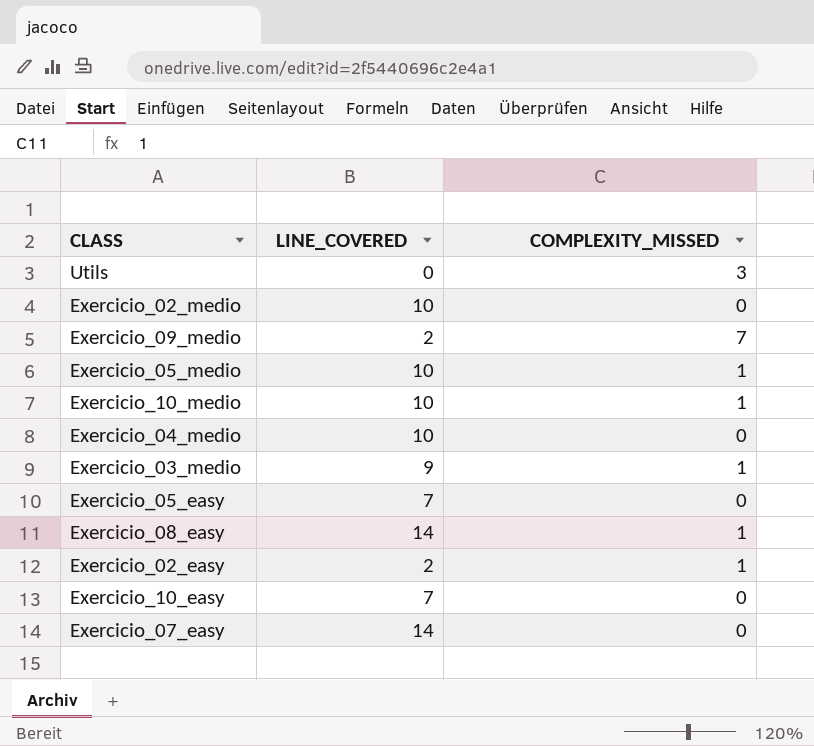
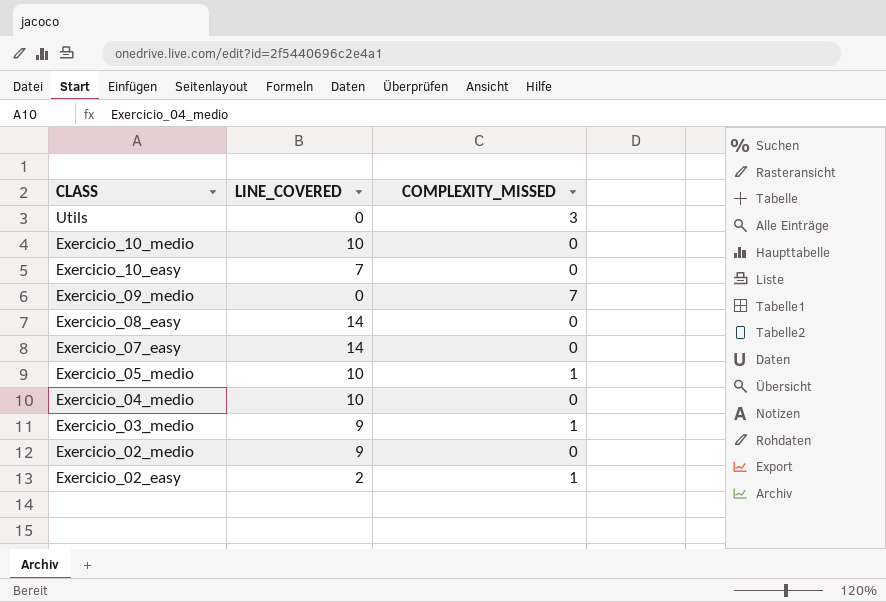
row order: none -> CLASS descending
row Exercicio_05_easy: 7 | 0 -> none
Exercicio_10_medio | COMPLEXITY_MISSED: 1 -> 0
Exercicio_09_medio | LINE_COVERED: 2 -> 0
Exercicio_08_easy | COMPLEXITY_MISSED: 1 -> 0
Exercicio_02_medio | LINE_COVERED: 10 -> 9

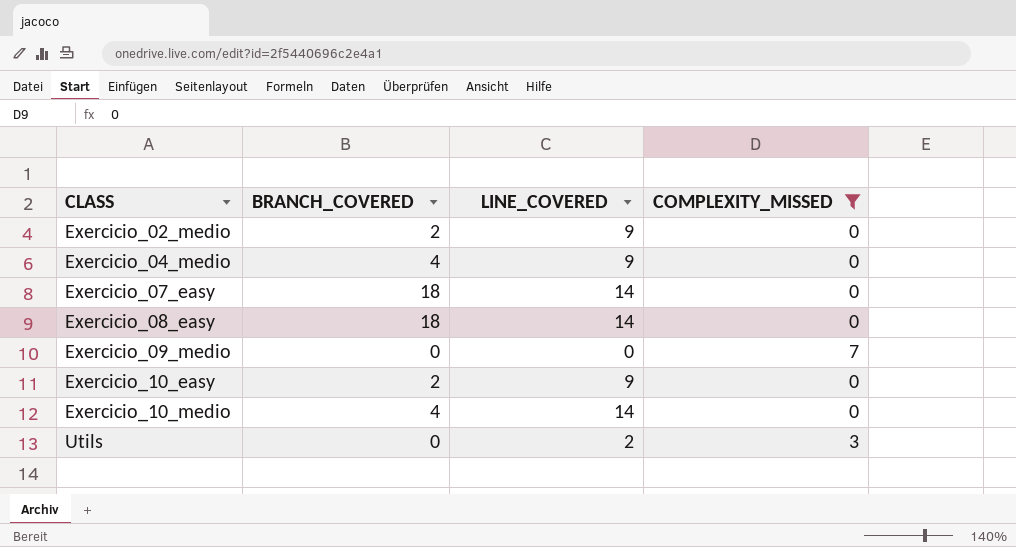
filter: none -> COMPLEXITY_MISSED != 1
row order: CLASS descending -> CLASS ascending
column BRANCH_COVERED | position: none -> 2
Exercicio_04_medio | LINE_COVERED: 10 -> 9
Exercicio_10_easy | LINE_COVERED: 7 -> 9
Exercicio_10_medio | LINE_COVERED: 10 -> 14
Utils | LINE_COVERED: 0 -> 2

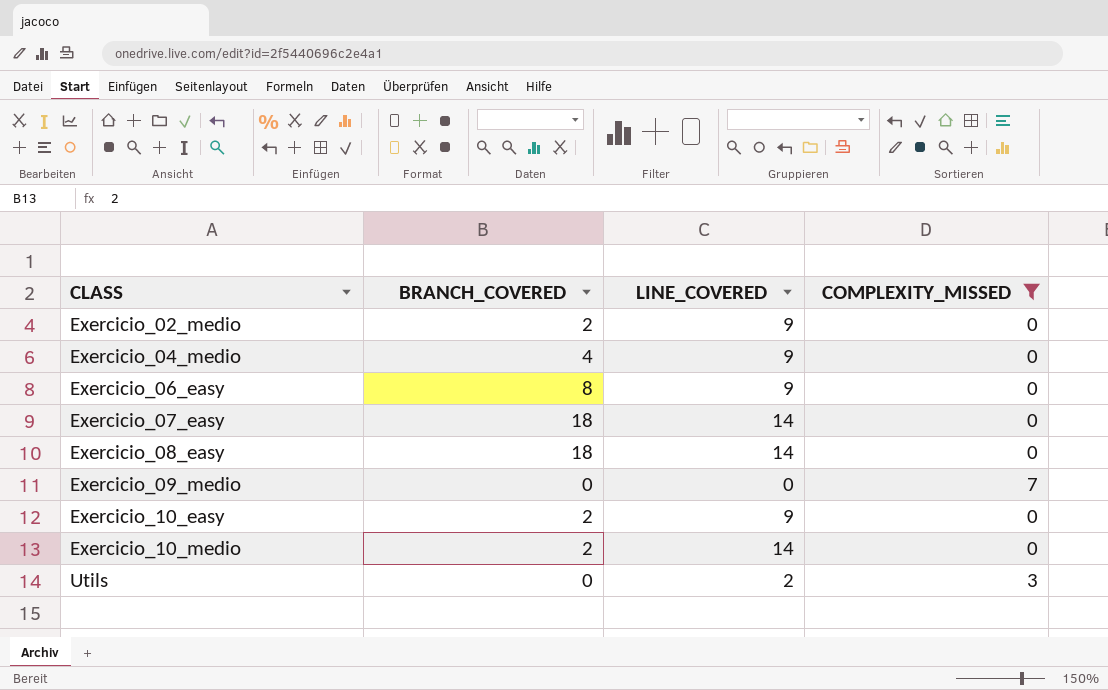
row Exercicio_06_easy: none -> 8 | 9 | 0
Exercicio_10_medio | BRANCH_COVERED: 4 -> 2

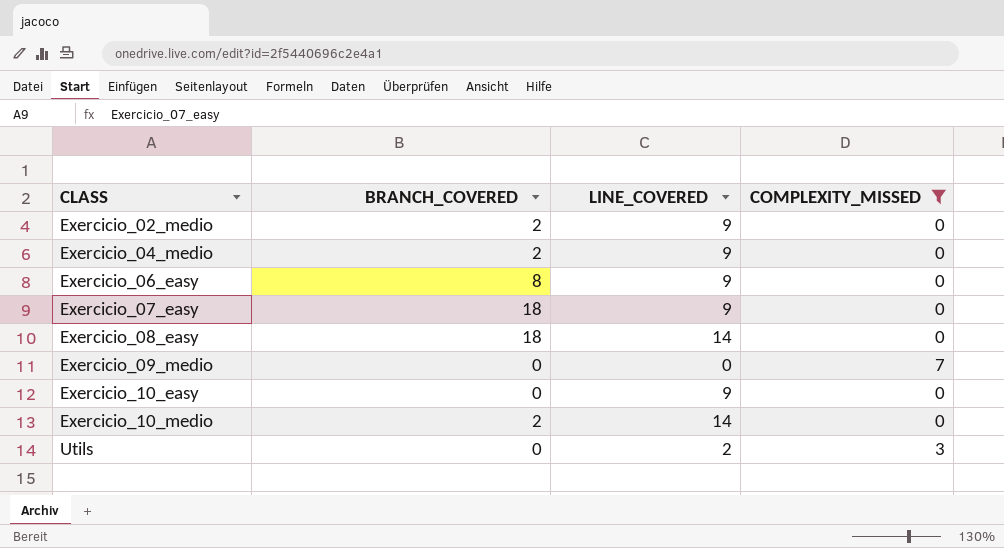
Exercicio_04_medio | BRANCH_COVERED: 4 -> 2
Exercicio_07_easy | LINE_COVERED: 14 -> 9
Exercicio_10_easy | BRANCH_COVERED: 2 -> 0

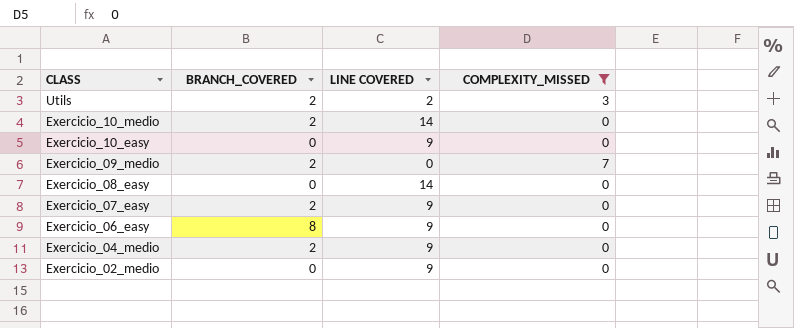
row order: CLASS ascending -> CLASS descending
column name: LINE_COVERED -> LINE COVERED
Utils | BRANCH_COVERED: 0 -> 2
Exercicio_09_medio | BRANCH_COVERED: 0 -> 2
Exercicio_08_easy | BRANCH_COVERED: 18 -> 0
Exercicio_07_easy | BRANCH_COVERED: 18 -> 2
Exercicio_02_medio | BRANCH_COVERED: 2 -> 0

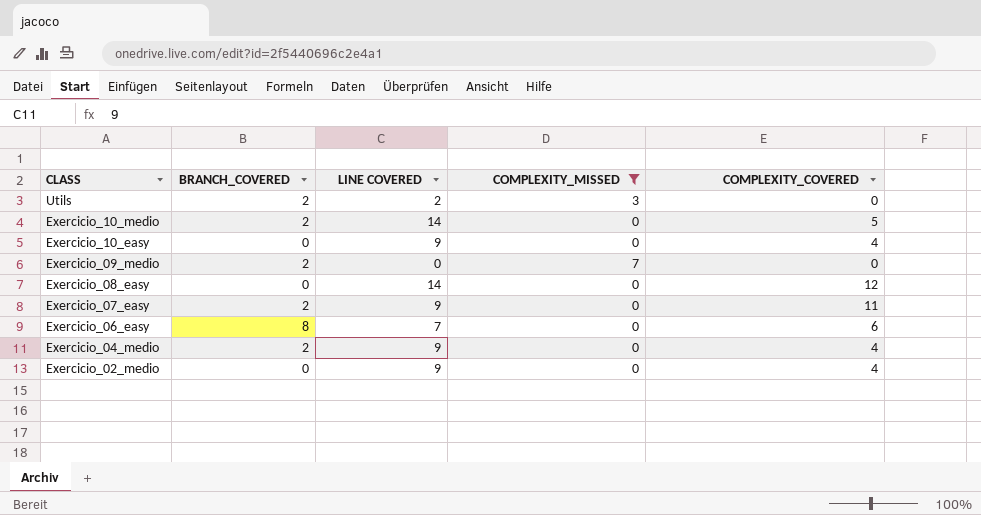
column COMPLEXITY_COVERED | position: none -> 5
Exercicio_06_easy | LINE COVERED: 9 -> 7

